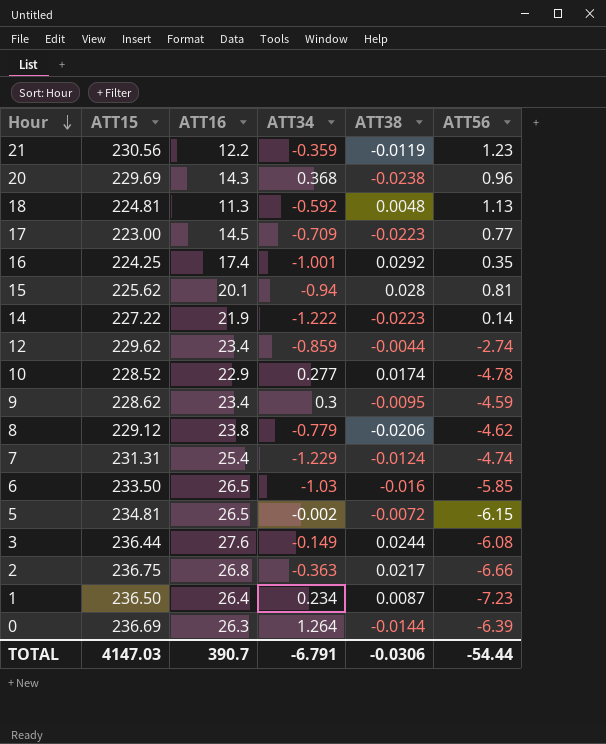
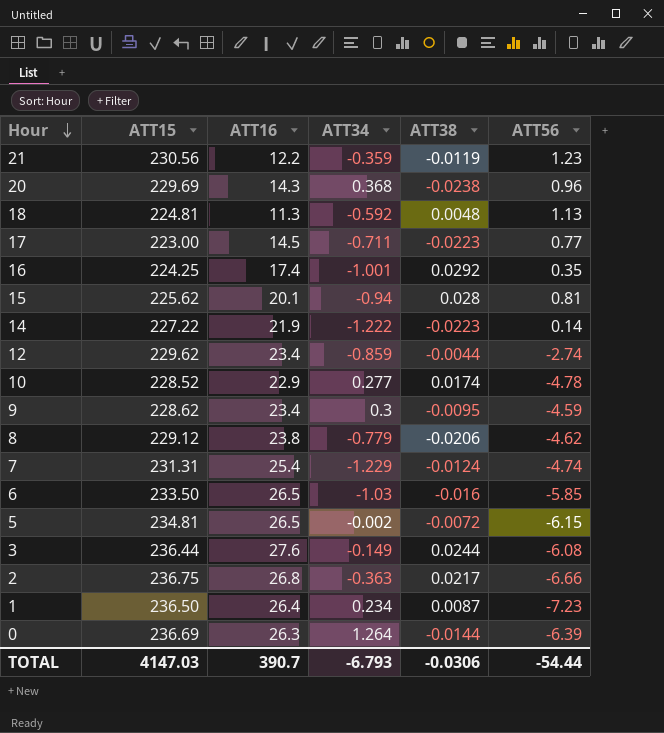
17 | ATT34: -0.709 -> -0.711
TOTAL | ATT34: -6.791 -> -6.793

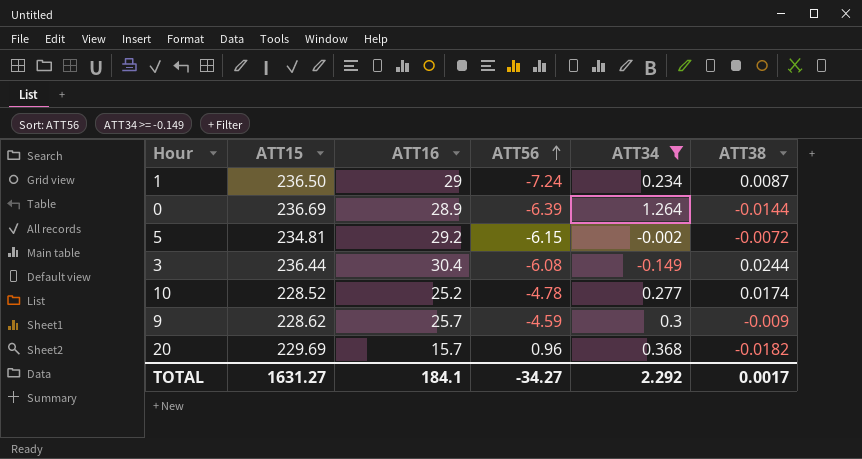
filter: none -> ATT34 >= -0.149
row order: Hour descending -> ATT56 ascending
column ATT56 | position: 6 -> 4
1 | ATT16: 26.4 -> 29
1 | ATT56: -7.23 -> -7.24
0 | ATT16: 26.3 -> 28.9
5 | ATT16: 26.5 -> 29.2
3 | ATT16: 27.6 -> 30.4
10 | ATT16: 22.9 -> 25.2
9 | ATT16: 23.4 -> 25.7
9 | ATT38: -0.0095 -> -0.009
20 | ATT16: 14.3 -> 15.7
20 | ATT38: -0.0238 -> -0.0182
TOTAL | ATT15: 4147.03 -> 1631.27
TOTAL | ATT16: 390.7 -> 184.1
TOTAL | ATT56: -54.44 -> -34.27
TOTAL | ATT34: -6.793 -> 2.292
TOTAL | ATT38: -0.0306 -> 0.0017

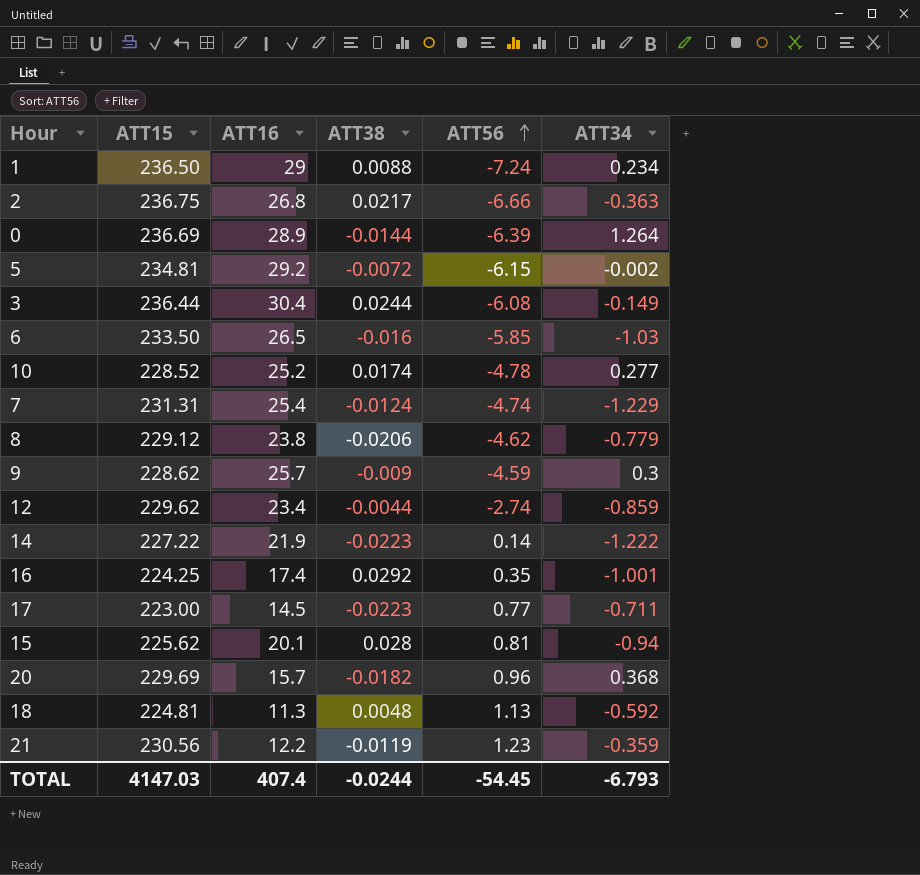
filter: ATT34 >= -0.149 -> none
column ATT38 | position: 6 -> 4
1 | ATT38: 0.0087 -> 0.0088
TOTAL | ATT15: 1631.27 -> 4147.03
TOTAL | ATT16: 184.1 -> 407.4
TOTAL | ATT38: 0.0017 -> -0.0244
TOTAL | ATT56: -34.27 -> -54.45
TOTAL | ATT34: 2.292 -> -6.793

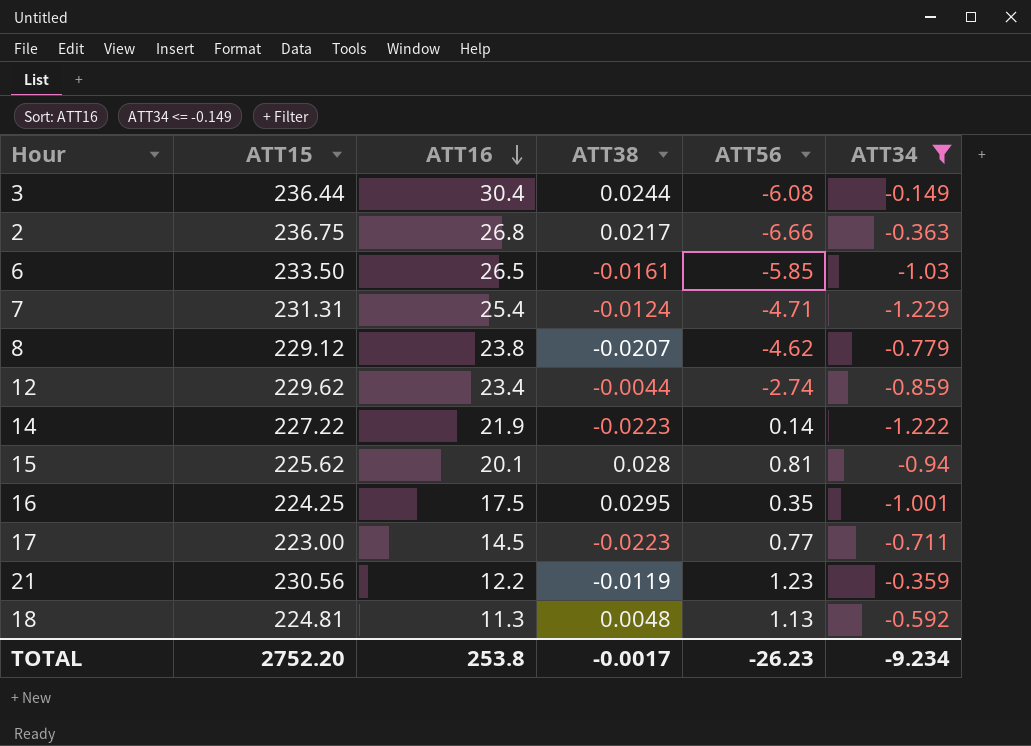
filter: none -> ATT34 <= -0.149
row order: ATT56 ascending -> ATT16 descending
6 | ATT38: -0.016 -> -0.0161
7 | ATT56: -4.74 -> -4.71
8 | ATT38: -0.0206 -> -0.0207
16 | ATT16: 17.4 -> 17.5
16 | ATT38: 0.0292 -> 0.0295
TOTAL | ATT15: 4147.03 -> 2752.20
TOTAL | ATT16: 407.4 -> 253.8
TOTAL | ATT38: -0.0244 -> -0.0017
TOTAL | ATT56: -54.45 -> -26.23
TOTAL | ATT34: -6.793 -> -9.234

